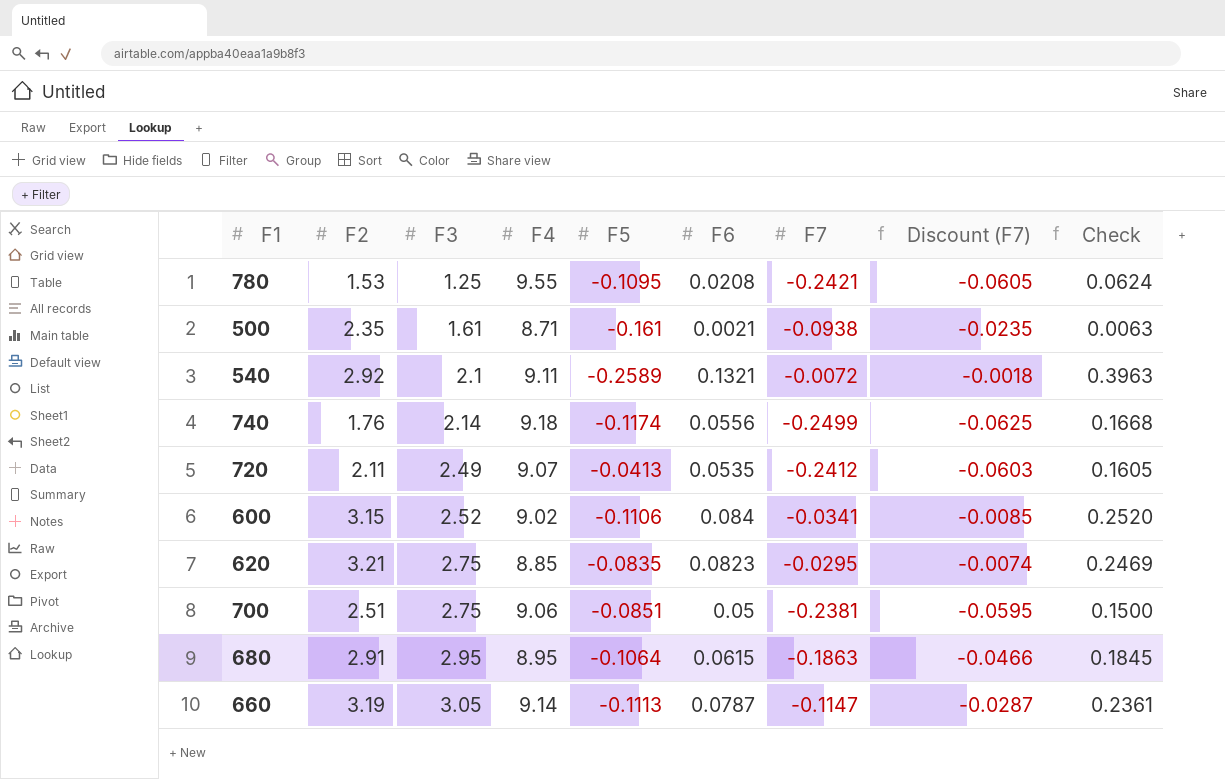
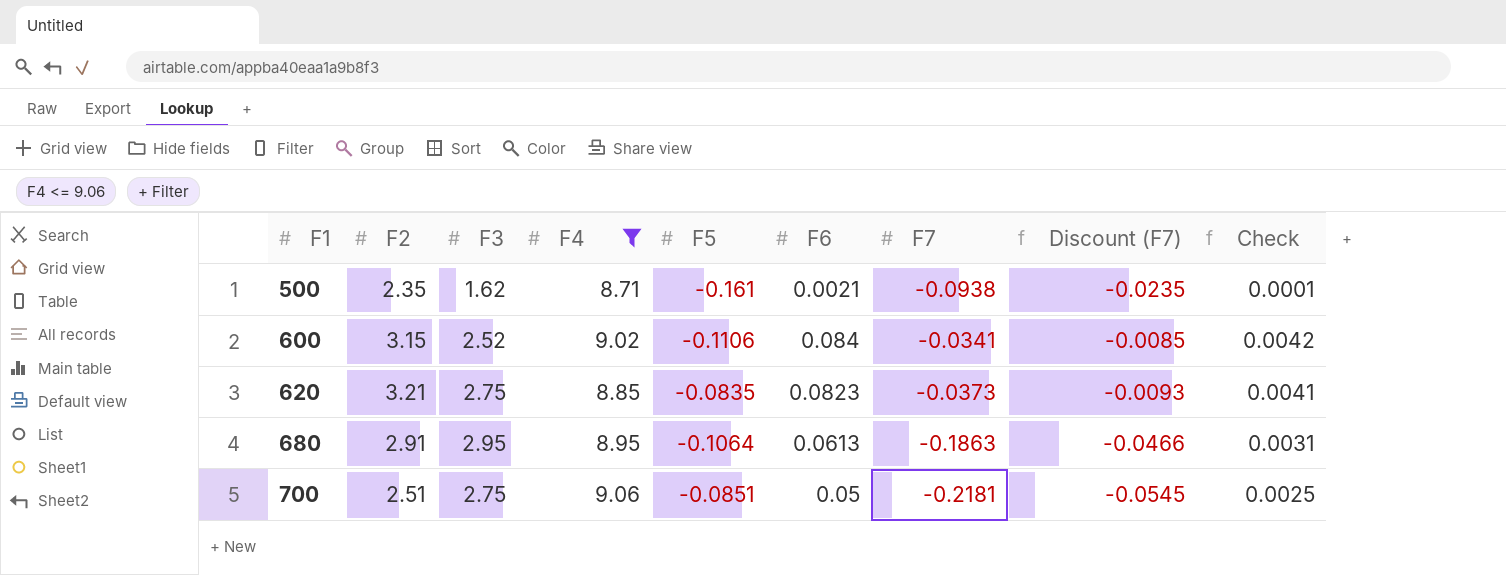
filter: none -> F4 <= 9.06
row order: F3 ascending -> F1 ascending
column Check | formula: [F6] * 3 -> [F6] * 0.05
500 | F3: 1.61 -> 1.62
620 | F7: -0.0295 -> -0.0373
620 | Discount (F7): -0.0074 -> -0.0093
680 | F6: 0.0615 -> 0.0613
700 | F7: -0.2381 -> -0.2181
700 | Discount (F7): -0.0595 -> -0.0545

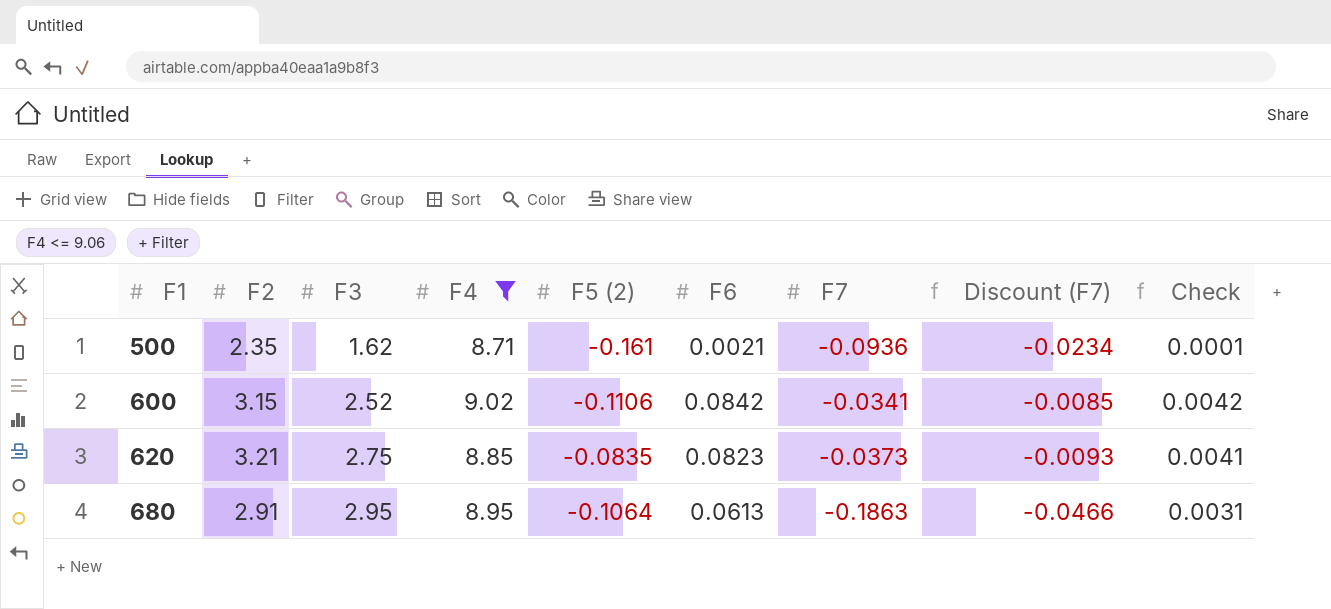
column name: F5 -> F5 (2)
row 700: 2.51 | 2.75 | 9.06 | -0.0851 | 0.05 | -0.2181 | -0.0545 | 0.0025 -> none
500 | F7: -0.0938 -> -0.0936
500 | Discount (F7): -0.0235 -> -0.0234
600 | F6: 0.084 -> 0.0842

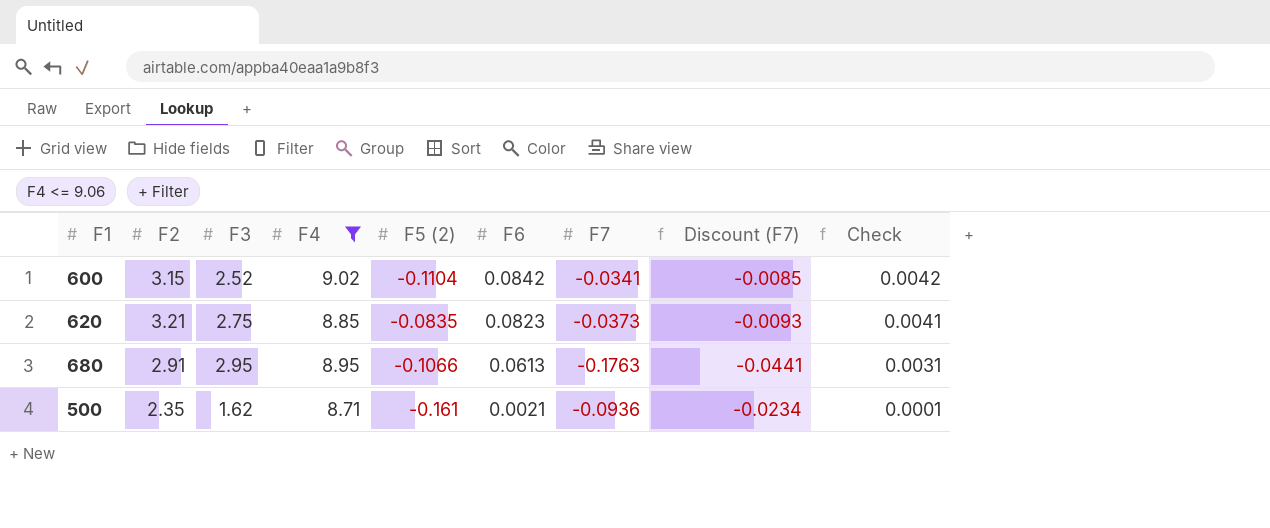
row order: F1 ascending -> F6 descending
600 | F5 (2): -0.1106 -> -0.1104
680 | F5 (2): -0.1064 -> -0.1066
680 | F7: -0.1863 -> -0.1763
680 | Discount (F7): -0.0466 -> -0.0441

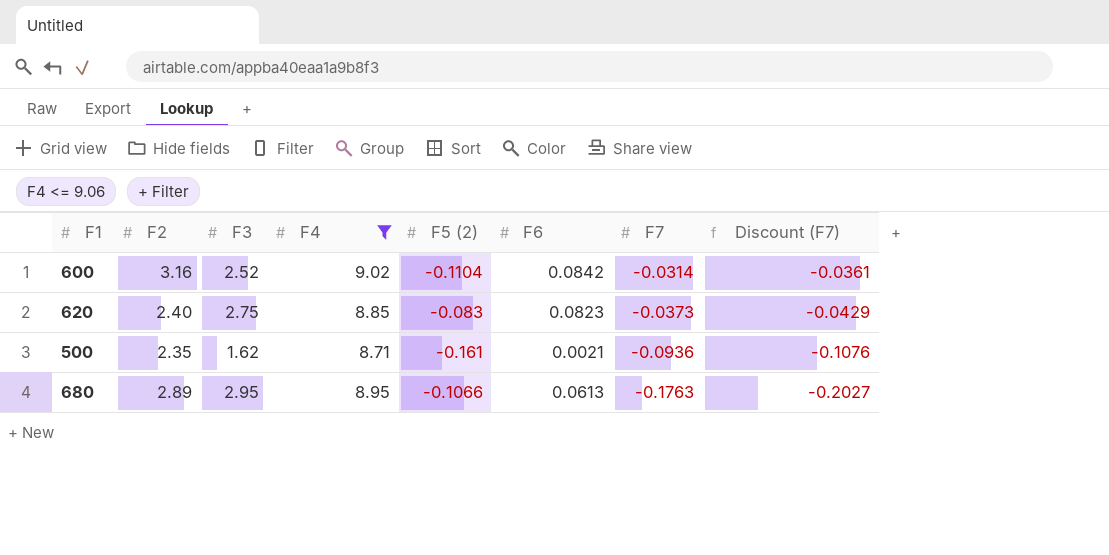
row order: F6 descending -> F7 descending
column Check | formula: [F6] * 0.05 -> none
column Discount (F7) | formula: [F7] * 0.25 -> [F7] * 1.15
600 | F2: 3.15 -> 3.16
600 | F7: -0.0341 -> -0.0314
620 | F2: 3.21 -> 2.40
620 | F5 (2): -0.0835 -> -0.083
680 | F2: 2.91 -> 2.89

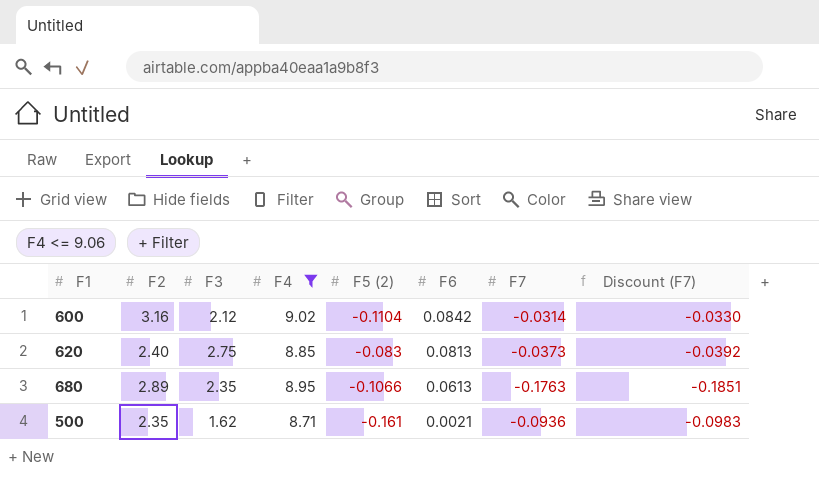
row order: F7 descending -> F6 descending
column Discount (F7) | formula: [F7] * 1.15 -> [F7] * 1.05
600 | F3: 2.52 -> 2.12
620 | F6: 0.0823 -> 0.0813
680 | F3: 2.95 -> 2.35

